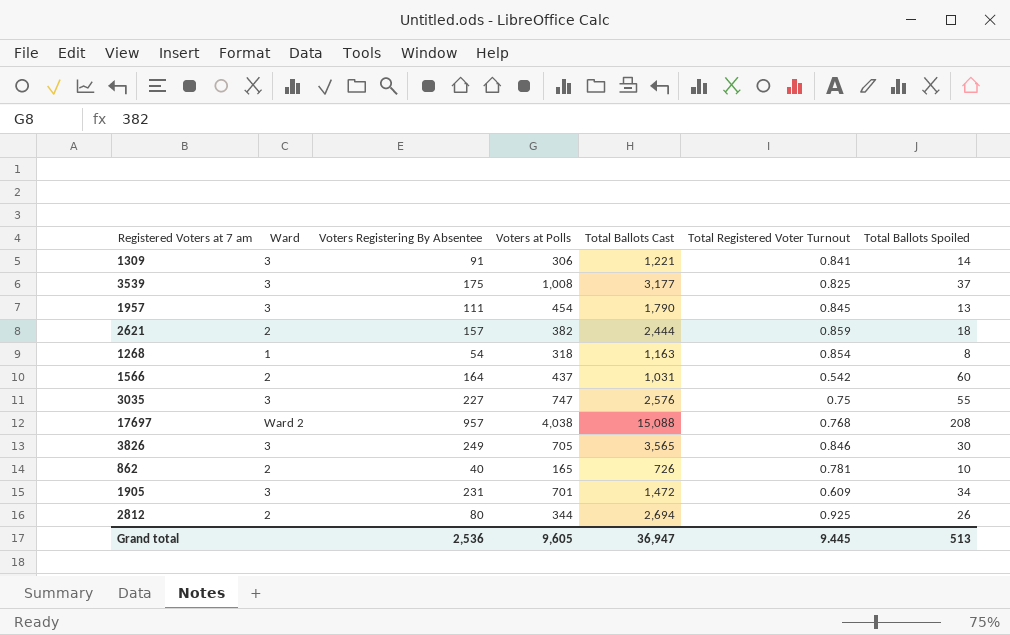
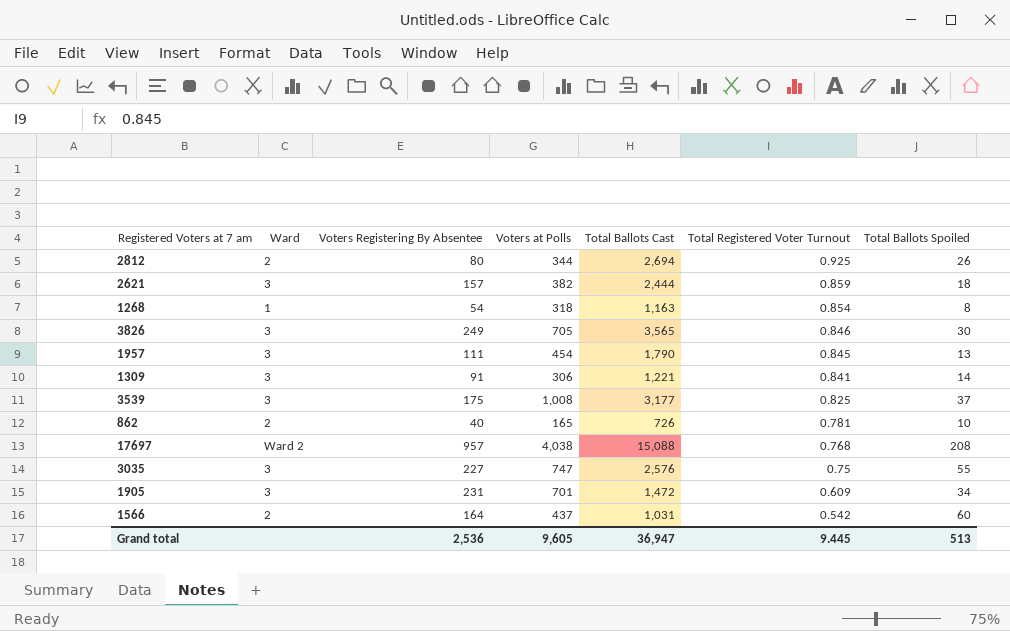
row order: none -> Total Registered Voter Turnout descending
2621 | Ward: 2 -> 3

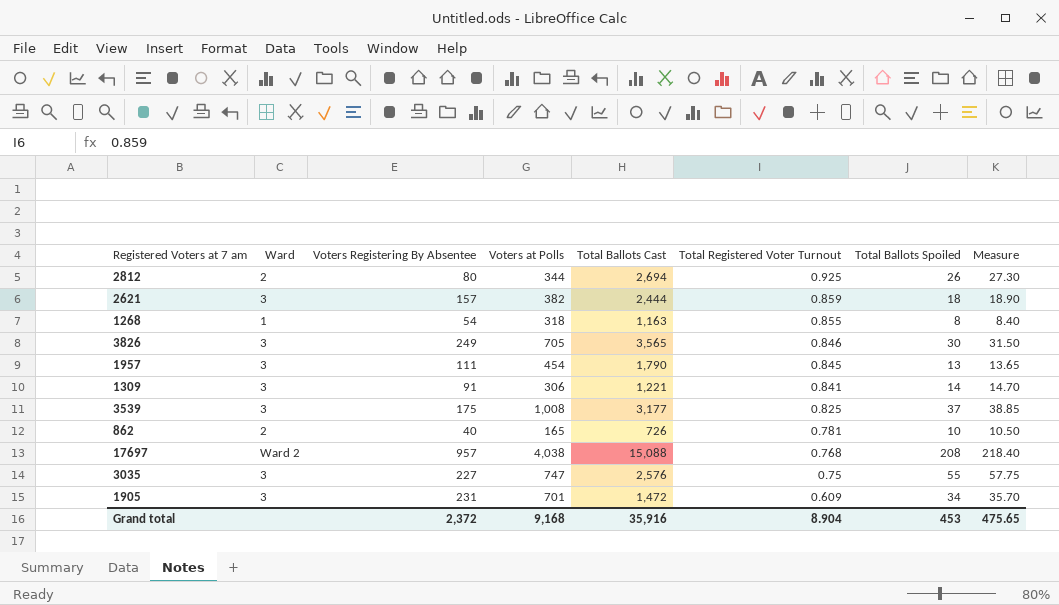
column Measure | formula: none -> [Total Ballots Spoiled] * 1.05
row 1566: 2 | 164 | 437 | 1,031 | 0.542 | 60 -> none
1268 | Total Registered Voter Turnout: 0.854 -> 0.855
Grand total | Voters Registering By Absentee: 2,536 -> 2,372
Grand total | Voters at Polls: 9,605 -> 9,168
Grand total | Total Ballots Cast: 36,947 -> 35,916
Grand total | Total Registered Voter Turnout: 9.445 -> 8.904
Grand total | Total Ballots Spoiled: 513 -> 453

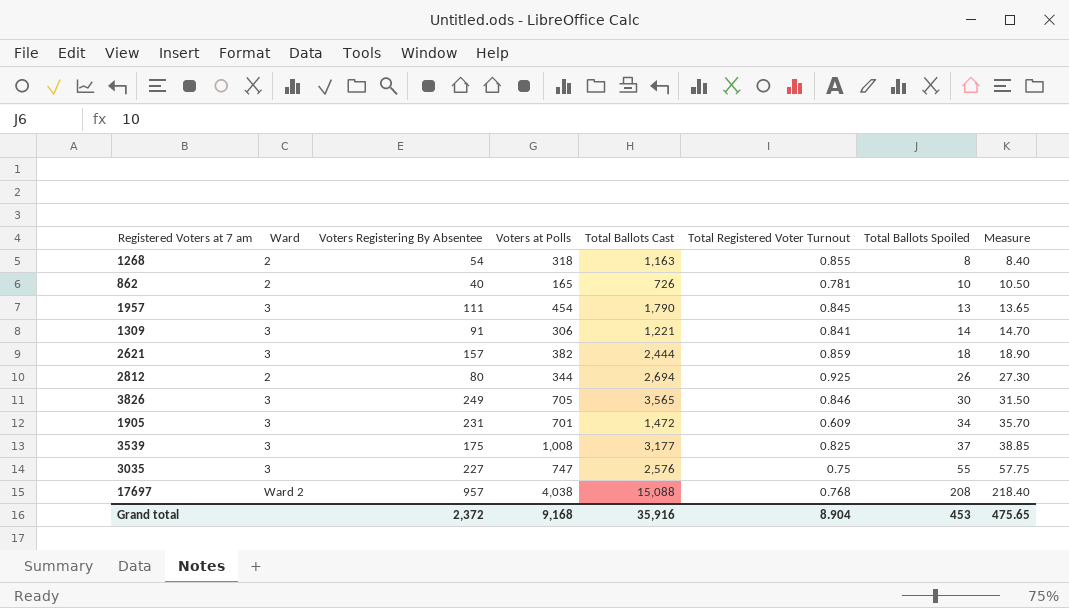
row order: Total Registered Voter Turnout descending -> Total Ballots Spoiled ascending
1268 | Ward: 1 -> 2

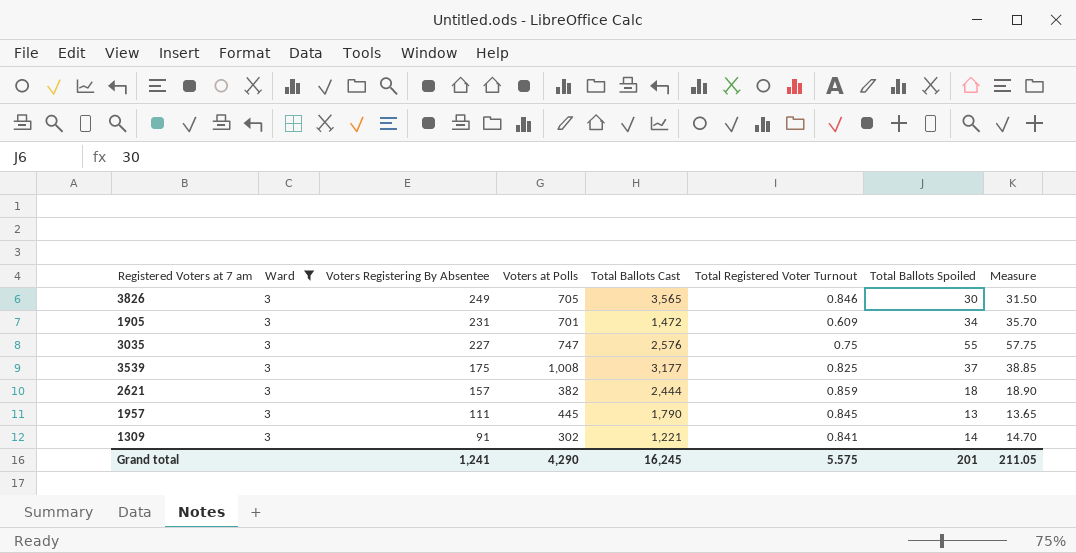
filter: none -> Ward = 3
row order: Total Ballots Spoiled ascending -> Voters Registering By Absentee descending
1957 | Voters at Polls: 454 -> 445
1309 | Voters at Polls: 306 -> 302
Grand total | Voters Registering By Absentee: 2,372 -> 1,241
Grand total | Voters at Polls: 9,168 -> 4,290
Grand total | Total Ballots Cast: 35,916 -> 16,245
Grand total | Total Registered Voter Turnout: 8.904 -> 5.575
Grand total | Total Ballots Spoiled: 453 -> 201
Grand total | Measure: 475.65 -> 211.05

